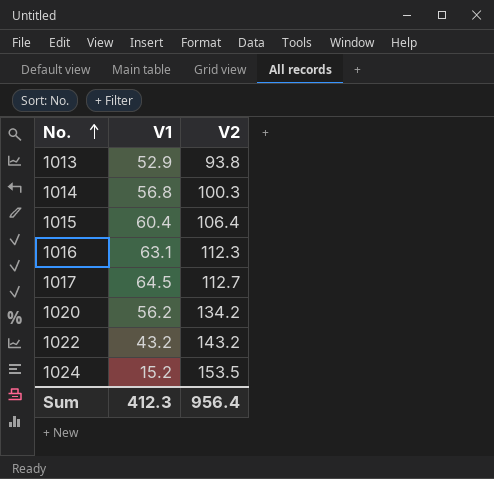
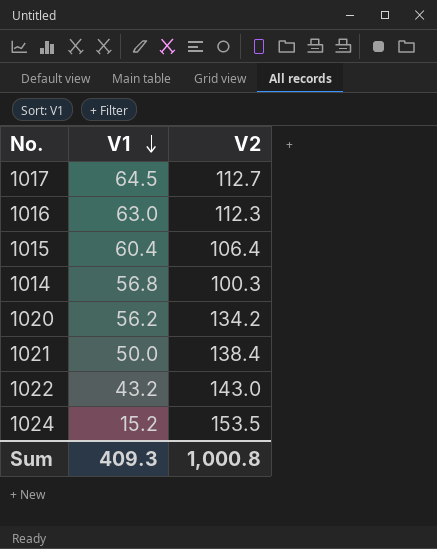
row order: No. ascending -> V1 descending
row 1013: 52.9 | 93.8 -> none
1016 | V1: 63.1 -> 63.0
row 1021: none -> 50.0 | 138.4
1022 | V2: 143.2 -> 143.0
Sum | V1: 412.3 -> 409.3
Sum | V2: 956.4 -> 1,000.8

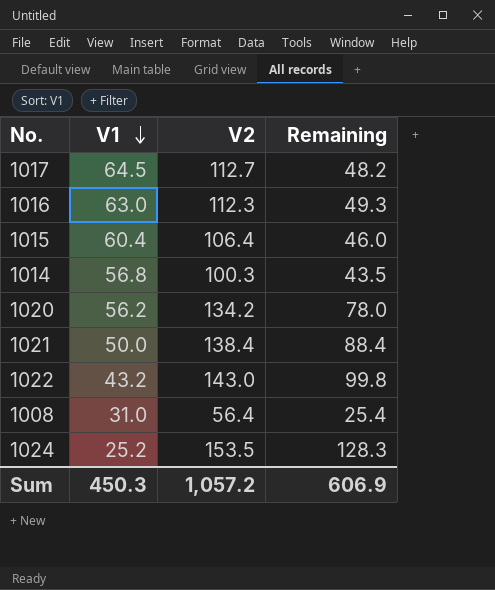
column Remaining | formula: none -> [V2] - [V1]
row 1008: none -> 31.0 | 56.4 | 25.4
1024 | V1: 15.2 -> 25.2
Sum | V1: 409.3 -> 450.3
Sum | V2: 1,000.8 -> 1,057.2

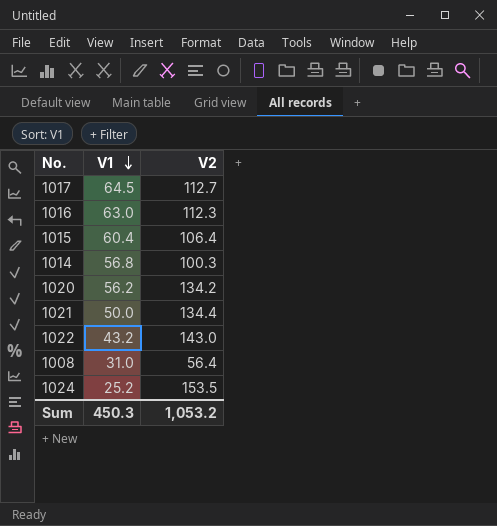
column Remaining | formula: [V2] - [V1] -> none
1021 | V2: 138.4 -> 134.4
Sum | V2: 1,057.2 -> 1,053.2

